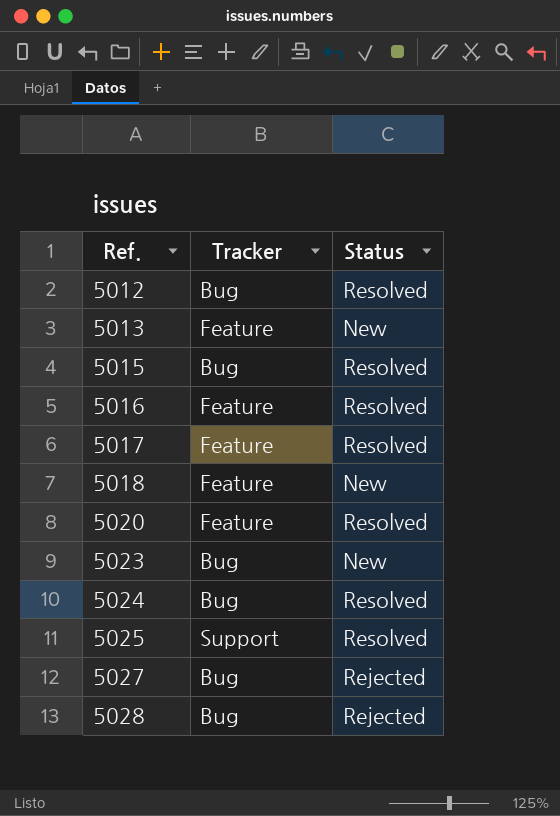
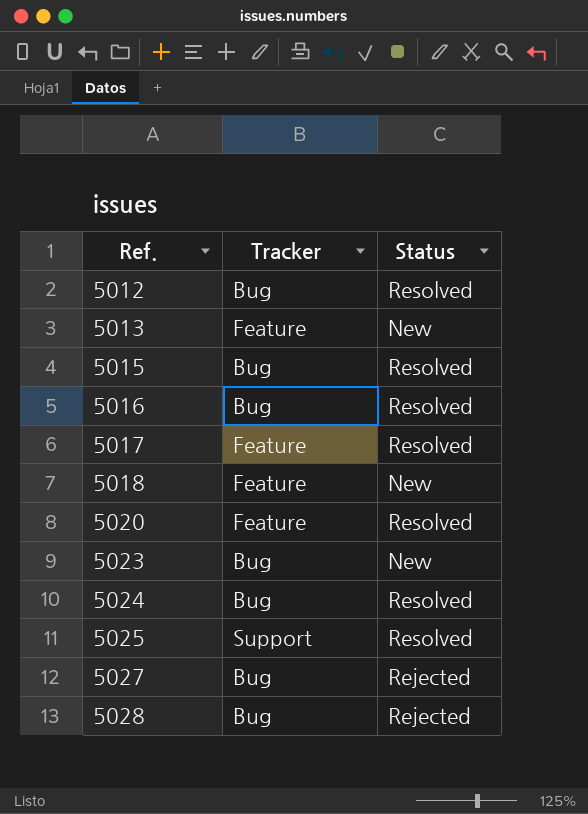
5016 | Tracker: Feature -> Bug

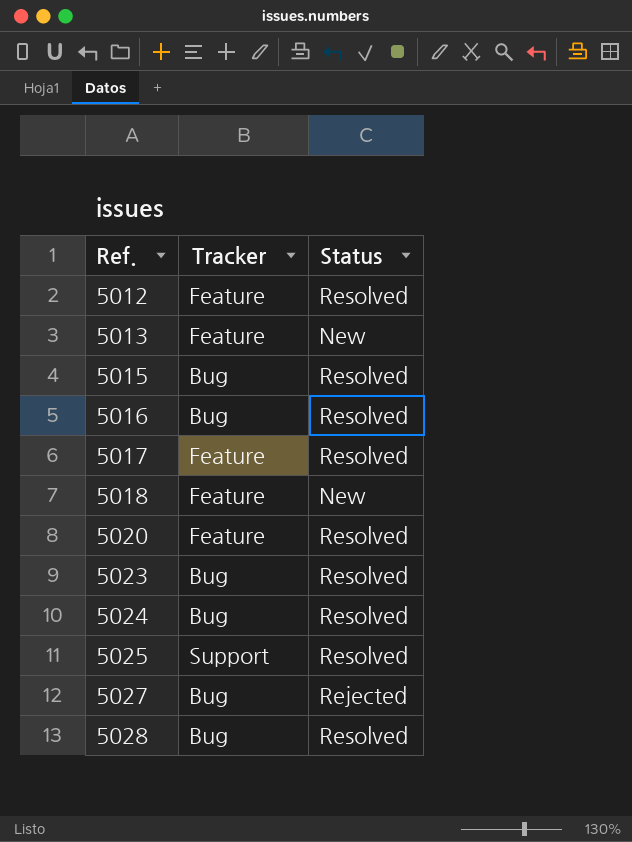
5012 | Tracker: Bug -> Feature
5023 | Status: New -> Resolved
5028 | Status: Rejected -> Resolved

